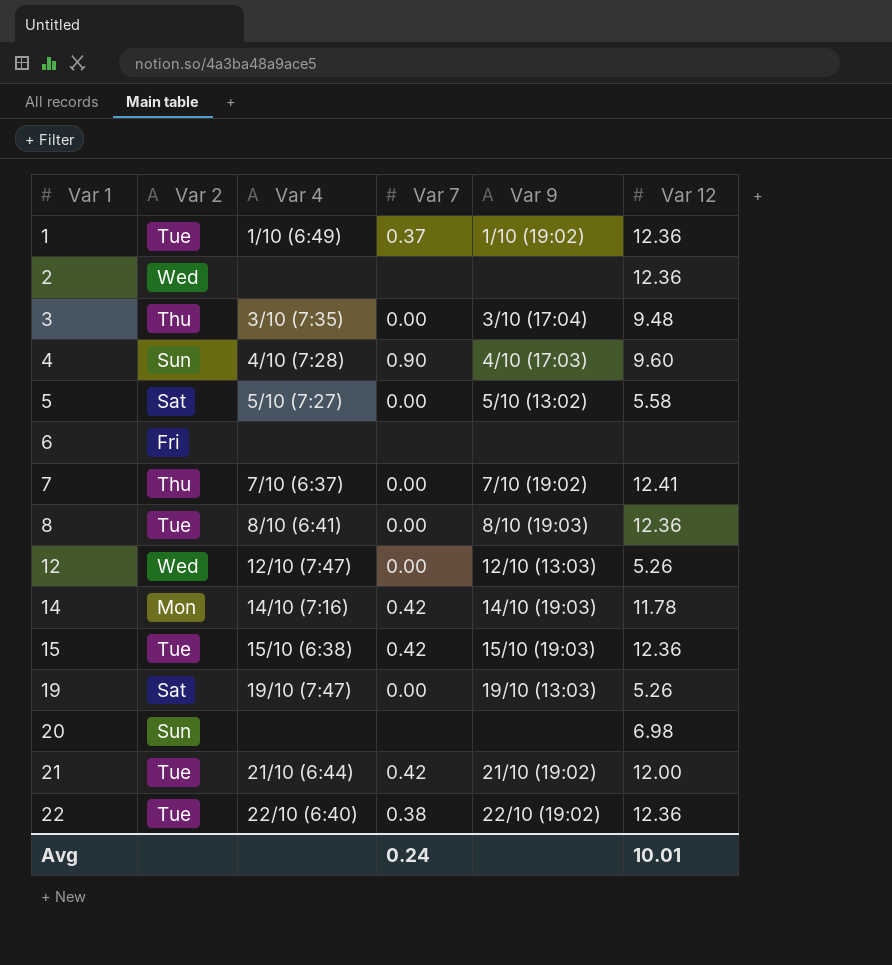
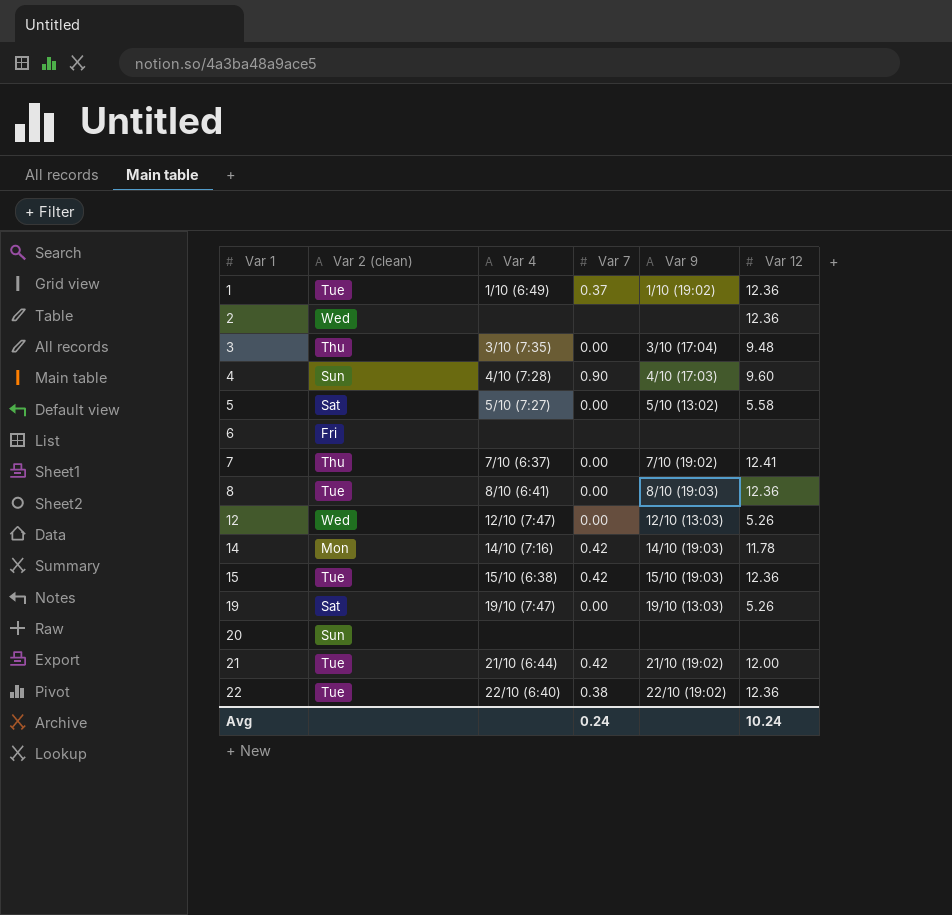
column name: Var 2 -> Var 2 (clean)
20 | Var 12: 6.98 -> none
Avg | Var 12: 10.01 -> 10.24

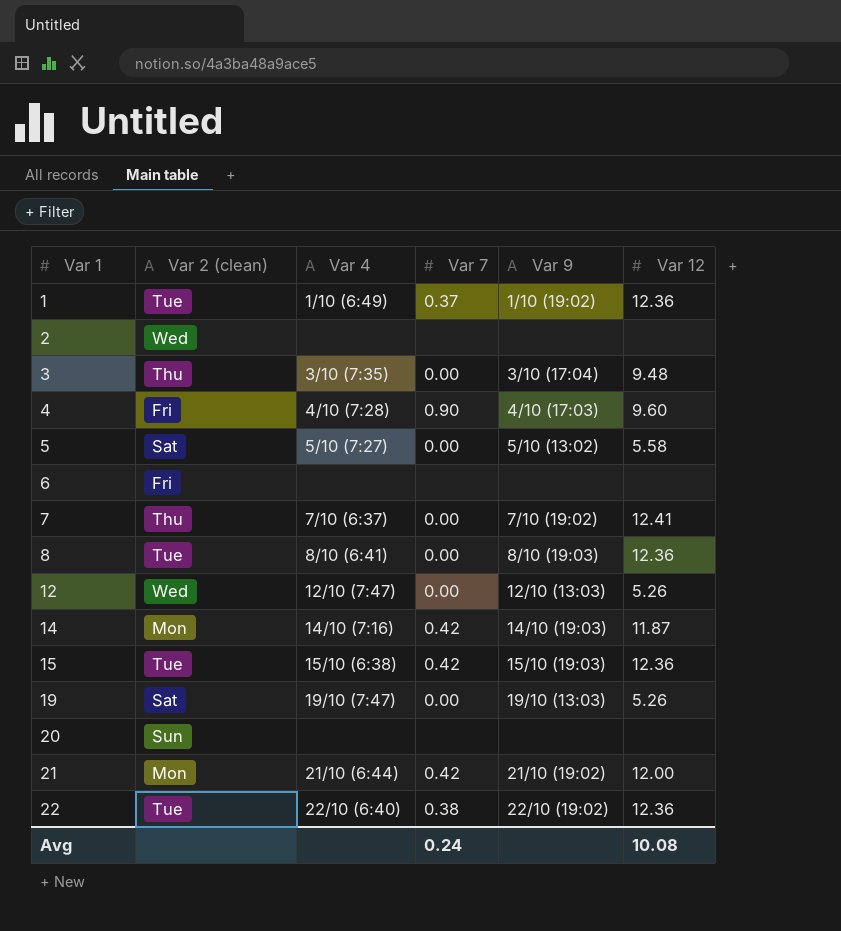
2 | Var 12: 12.36 -> none
4 | Var 2 (clean): Sun -> Fri
14 | Var 12: 11.78 -> 11.87
21 | Var 2 (clean): Tue -> Mon
Avg | Var 12: 10.24 -> 10.08

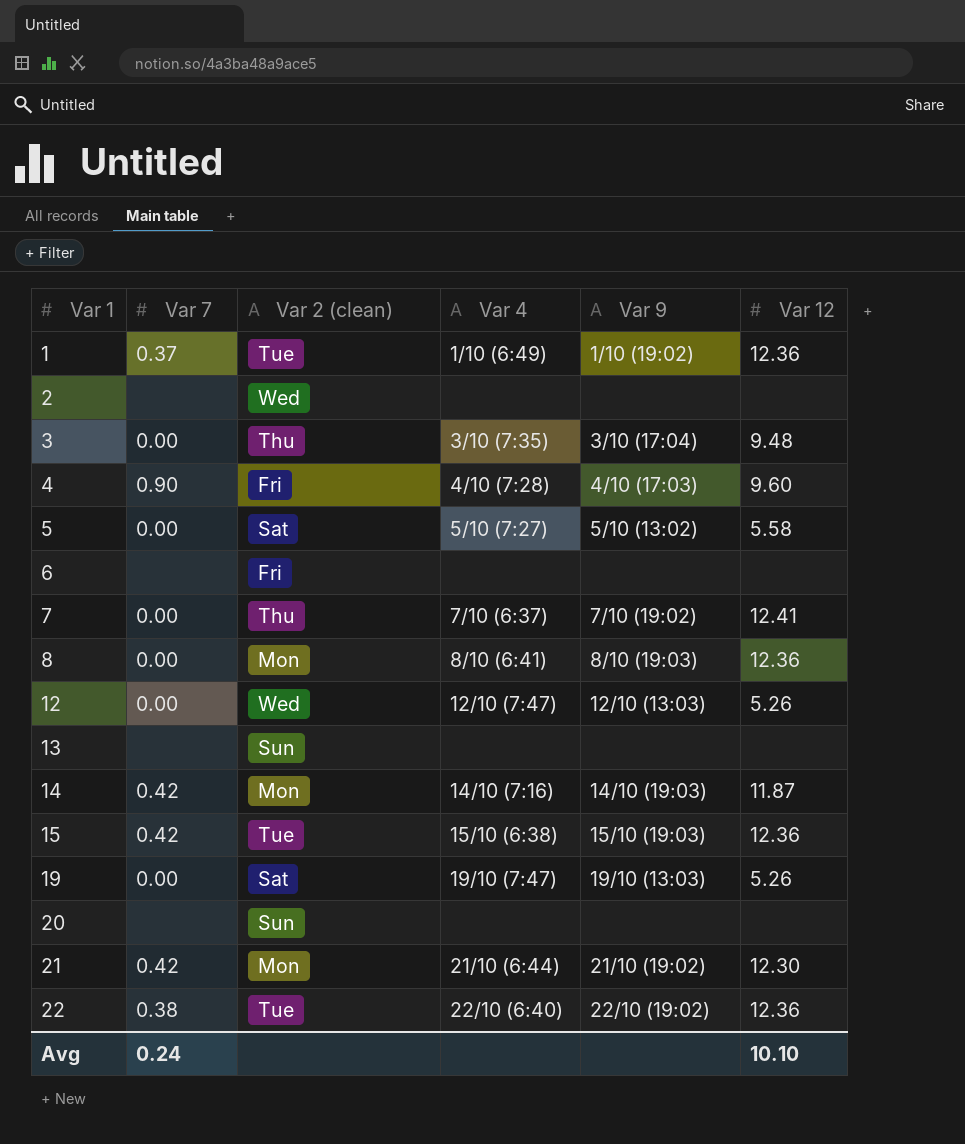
column Var 7 | position: 4 -> 2
8 | Var 2 (clean): Tue -> Mon
row 13: none -> none | Sun | none | none | none
21 | Var 12: 12.00 -> 12.30
Avg | Var 12: 10.08 -> 10.10

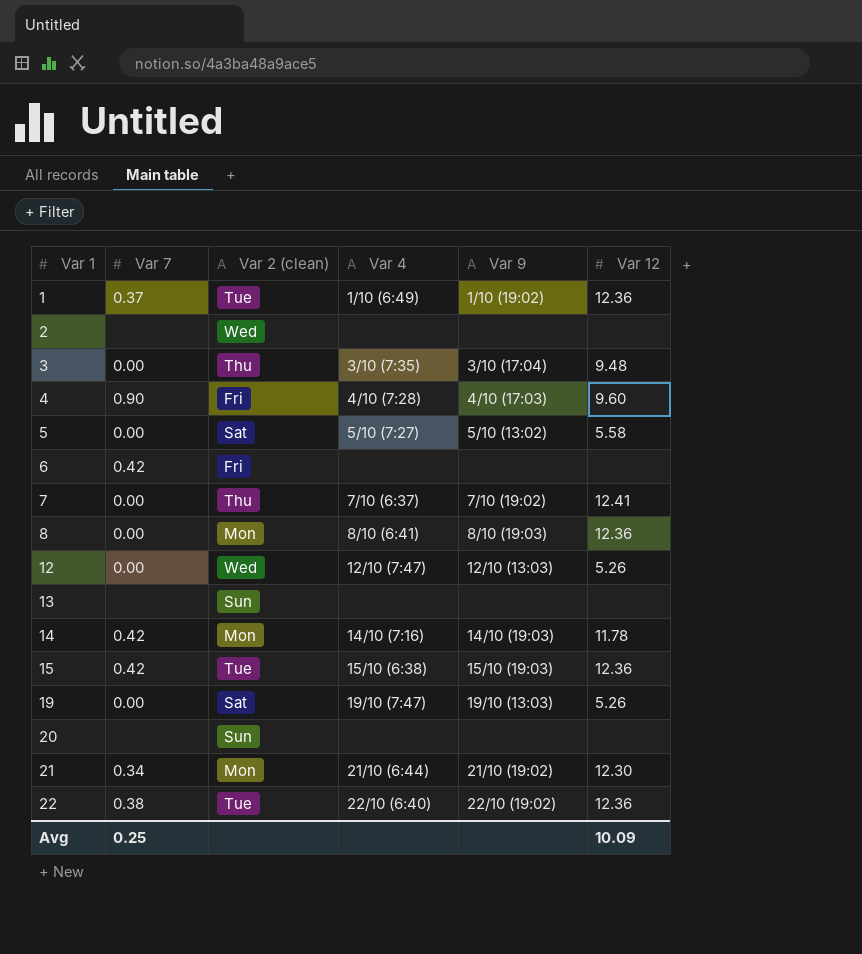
6 | Var 7: none -> 0.42
14 | Var 12: 11.87 -> 11.78
21 | Var 7: 0.42 -> 0.34
Avg | Var 7: 0.24 -> 0.25
Avg | Var 12: 10.10 -> 10.09

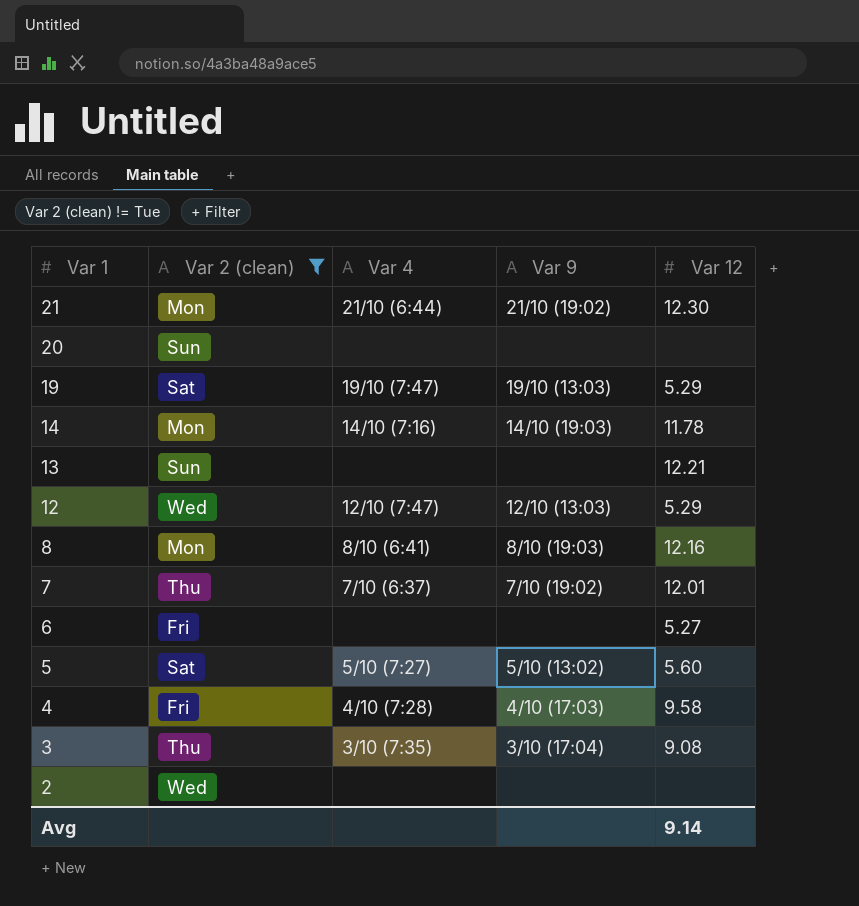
filter: none -> Var 2 (clean) != Tue
row order: Var 1 ascending -> Var 1 descending
column Var 7 | position: 2 -> none
19 | Var 12: 5.26 -> 5.29
13 | Var 12: none -> 12.21
12 | Var 12: 5.26 -> 5.29
8 | Var 12: 12.36 -> 12.16
7 | Var 12: 12.41 -> 12.01
6 | Var 12: none -> 5.27
5 | Var 12: 5.58 -> 5.60
4 | Var 12: 9.60 -> 9.58
3 | Var 12: 9.48 -> 9.08
Avg | Var 12: 10.09 -> 9.14

